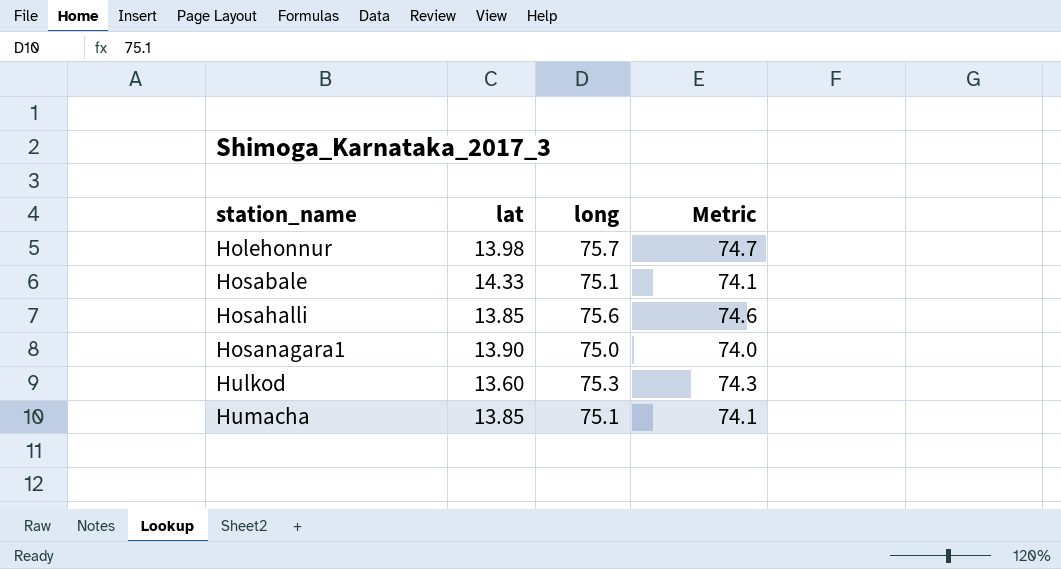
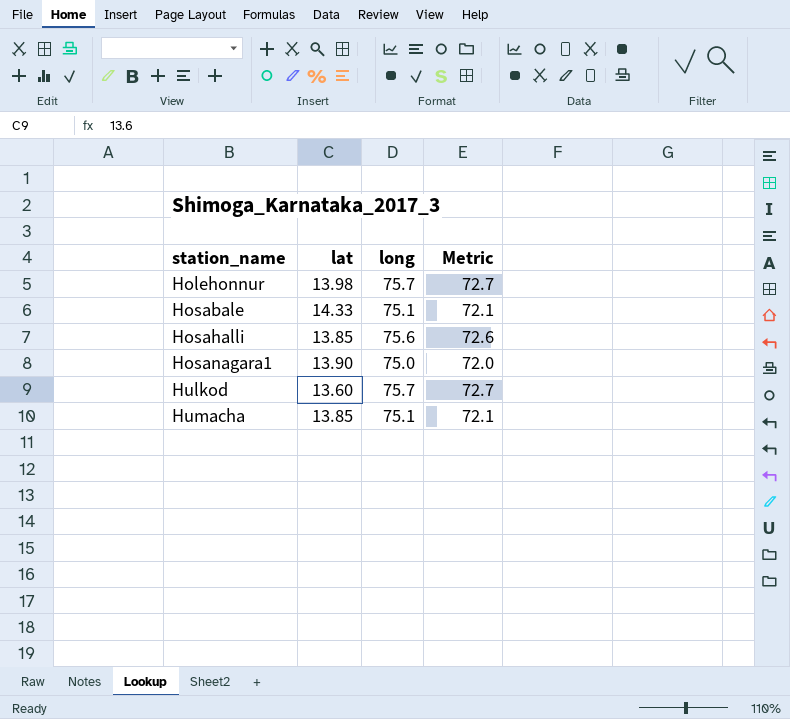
column Metric | formula: [long] - 1 -> [long] - 3
Hulkod | long: 75.3 -> 75.7

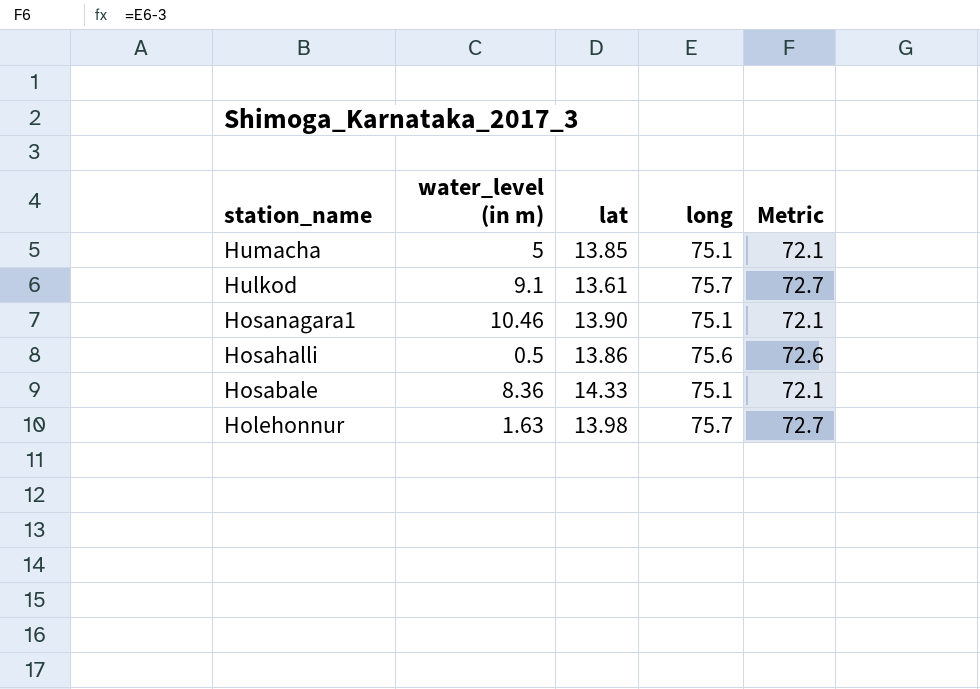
row order: station_name ascending -> station_name descending
column water_level (in m) | position: none -> 2
Hulkod | lat: 13.60 -> 13.61
Hosanagara1 | long: 75.0 -> 75.1
Hosanagara1 | Metric: 72.0 -> 72.1
Hosahalli | lat: 13.85 -> 13.86

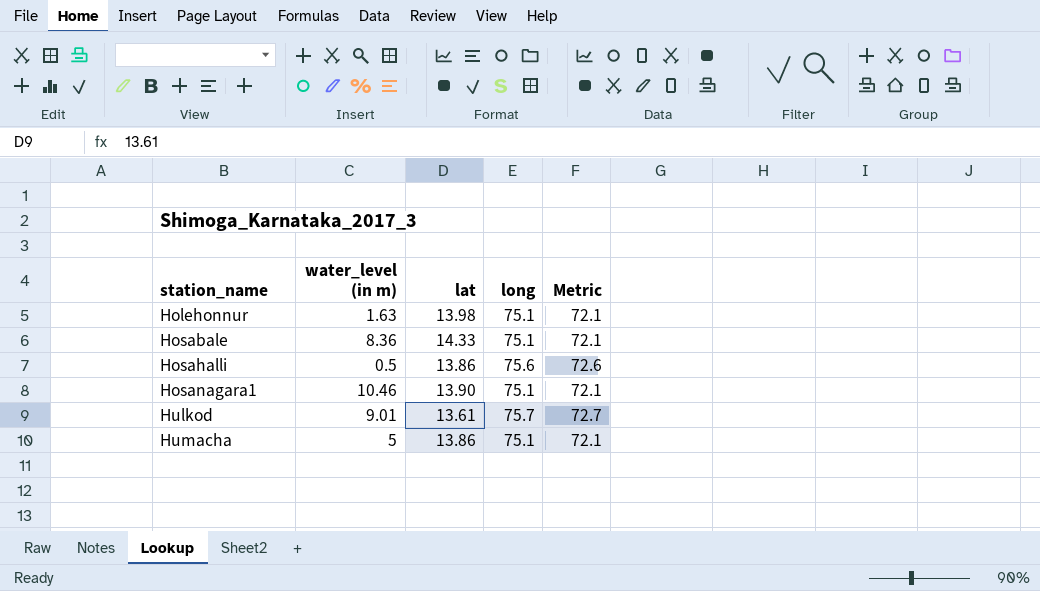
row order: station_name descending -> station_name ascending
Holehonnur | long: 75.7 -> 75.1
Holehonnur | Metric: 72.7 -> 72.1
Hulkod | water_level (in m): 9.1 -> 9.01
Humacha | lat: 13.85 -> 13.86

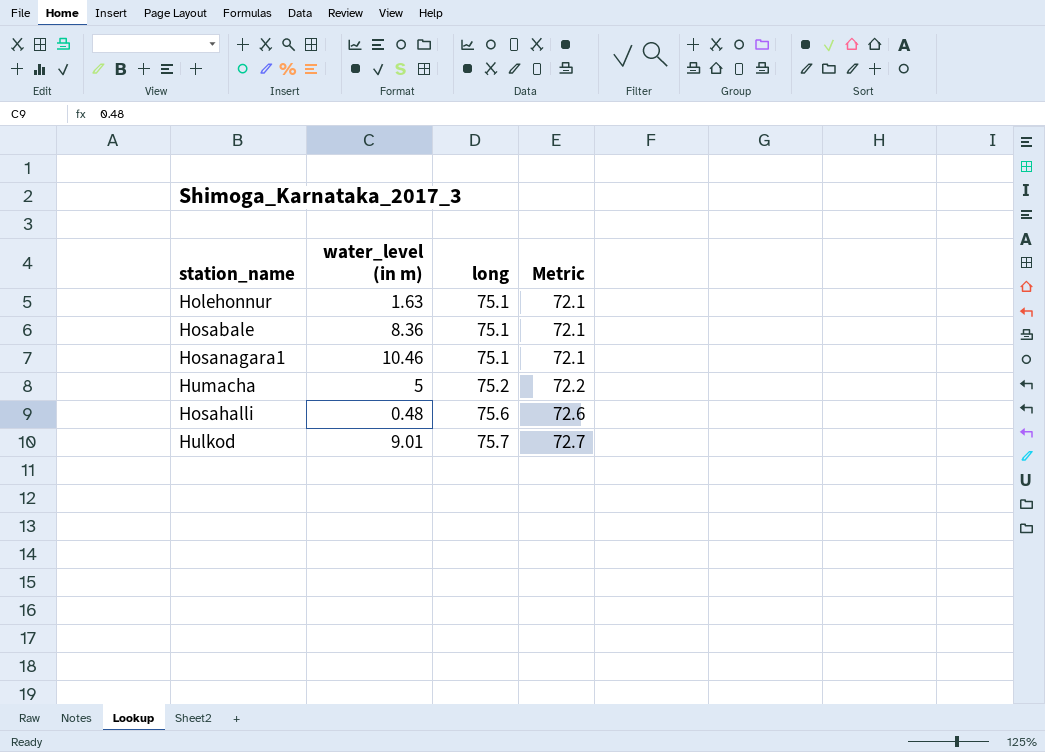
row order: station_name ascending -> long ascending
column lat | position: 3 -> none
Humacha | long: 75.1 -> 75.2
Humacha | Metric: 72.1 -> 72.2
Hosahalli | water_level (in m): 0.5 -> 0.48

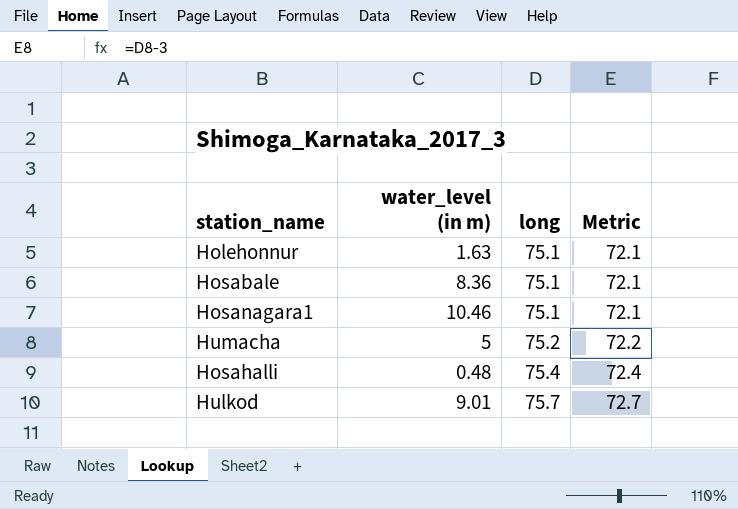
Hosahalli | long: 75.6 -> 75.4
Hosahalli | Metric: 72.6 -> 72.4

